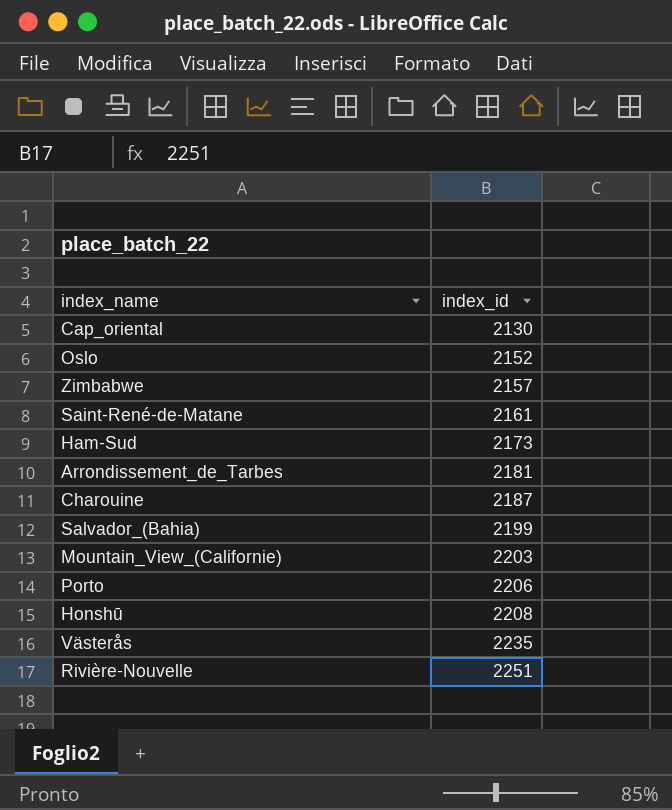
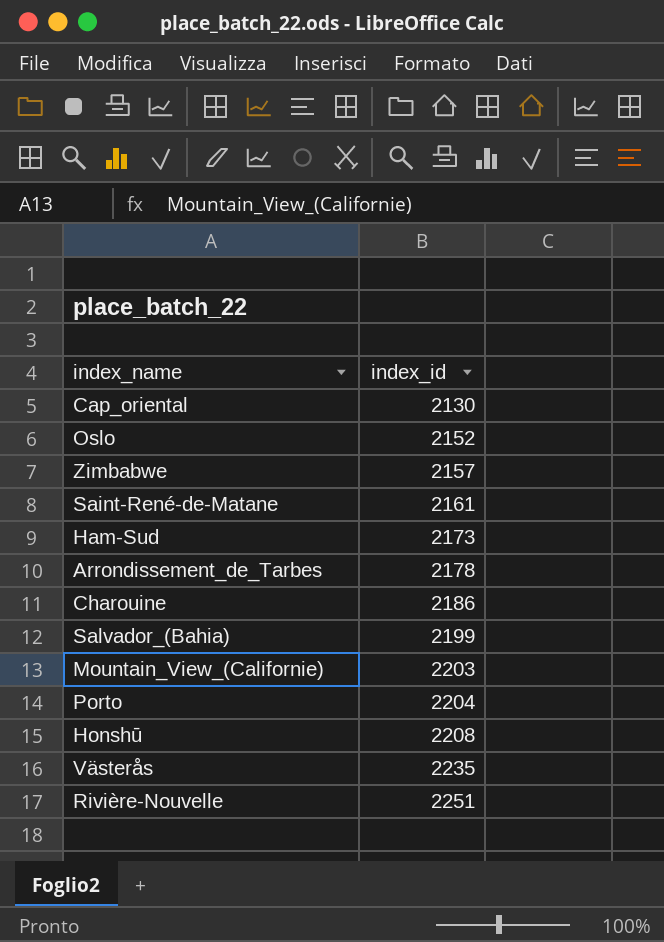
Arrondissement_de_Tarbes | index_id: 2181 -> 2178
Charouine | index_id: 2187 -> 2186
Porto | index_id: 2206 -> 2204

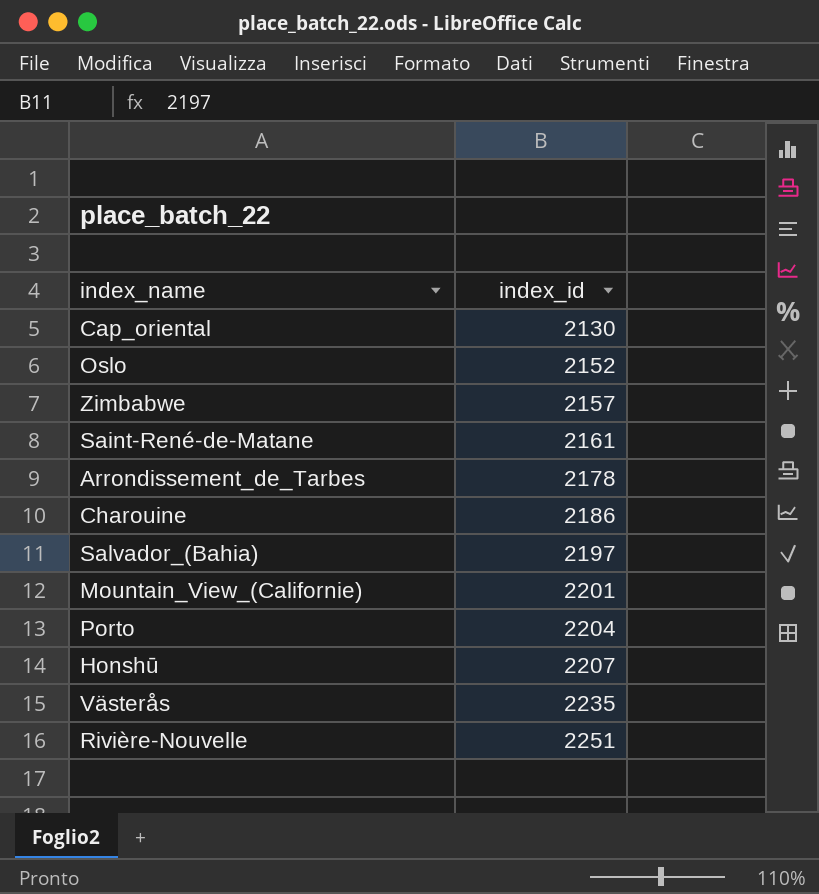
row Ham-Sud: 2173 -> none
Salvador_(Bahia) | index_id: 2199 -> 2197
Mountain_View_(Californie) | index_id: 2203 -> 2201
Honshū | index_id: 2208 -> 2207

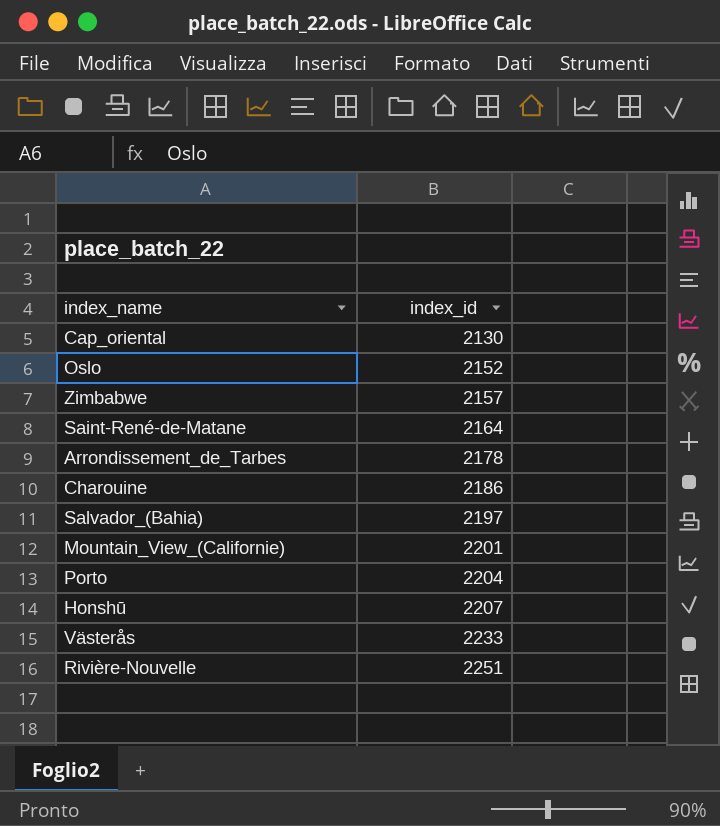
Saint-René-de-Matane | index_id: 2161 -> 2164
Västerås | index_id: 2235 -> 2233

